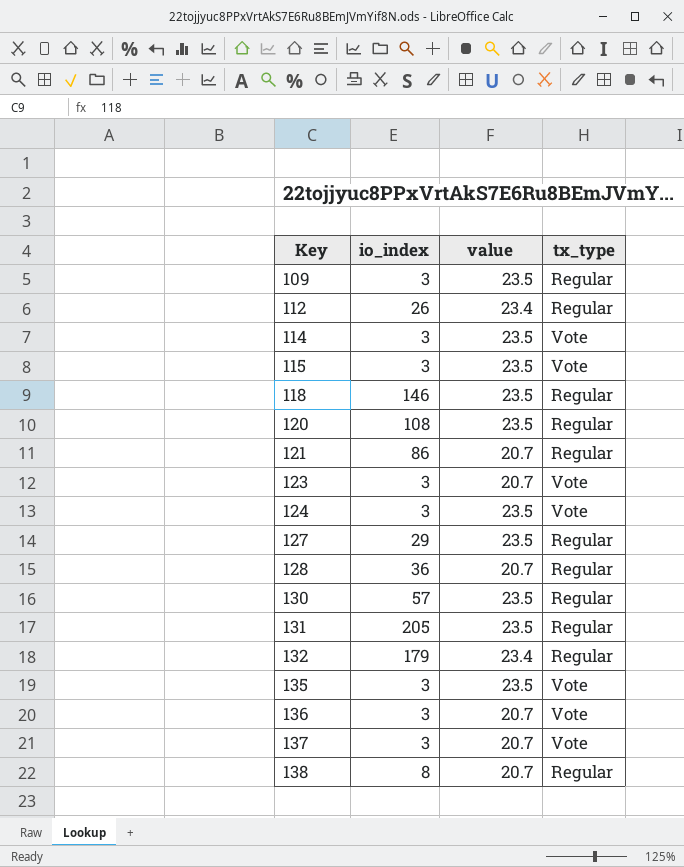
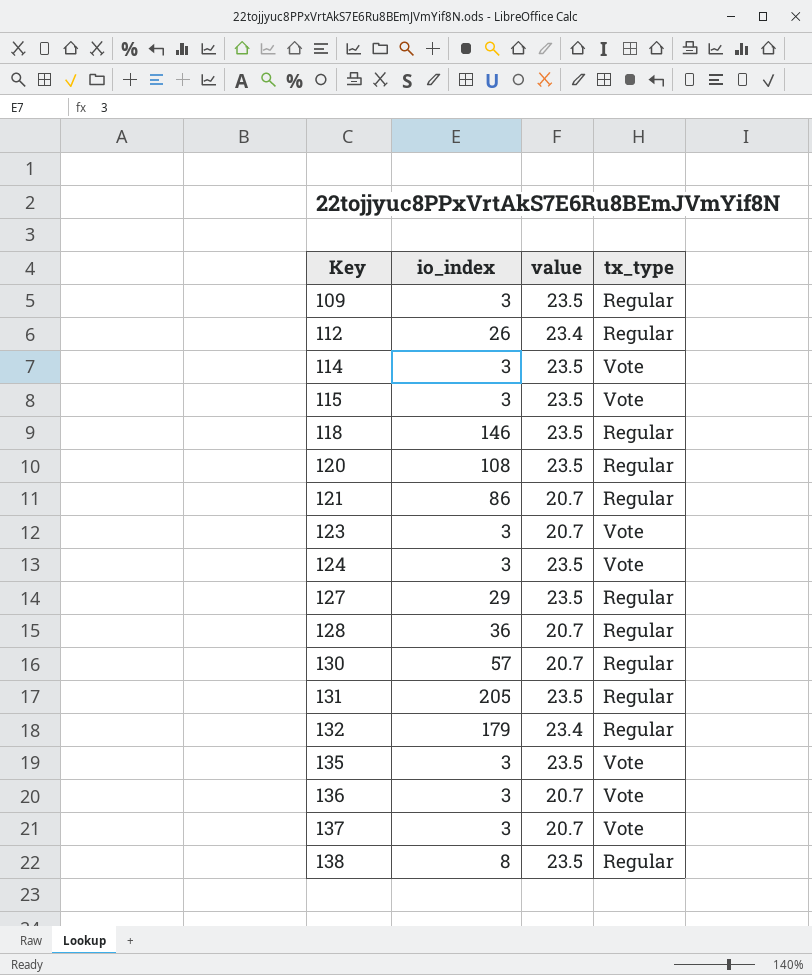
130 | value: 23.5 -> 20.7
138 | value: 20.7 -> 23.5

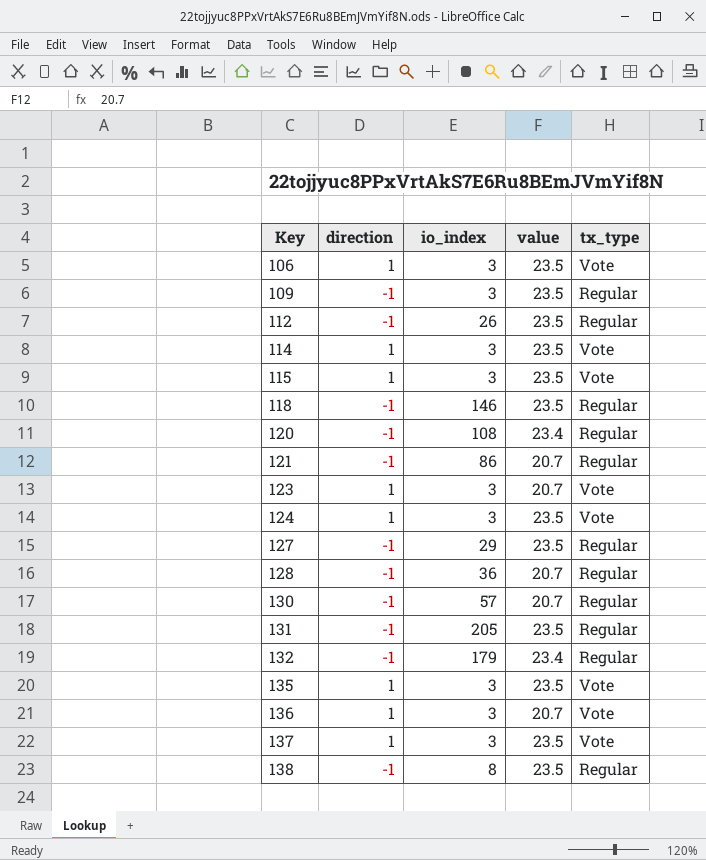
column direction | position: none -> 2
row 106: none -> 1 | 3 | 23.5 | Vote
112 | value: 23.4 -> 23.5
120 | value: 23.5 -> 23.4
137 | value: 20.7 -> 23.5

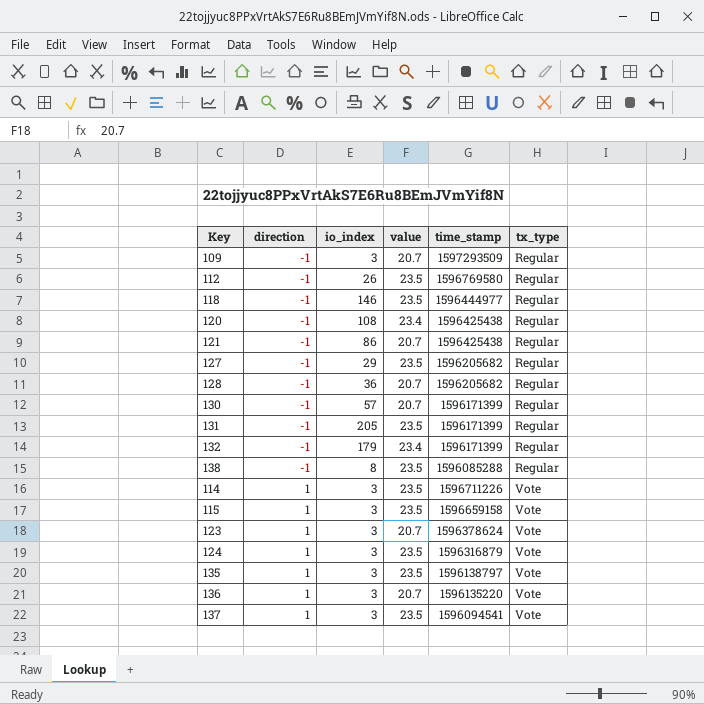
row order: Key ascending -> direction ascending
column time_stamp | position: none -> 5
row 106: 1 | 3 | 23.5 | Vote -> none
109 | value: 23.5 -> 20.7

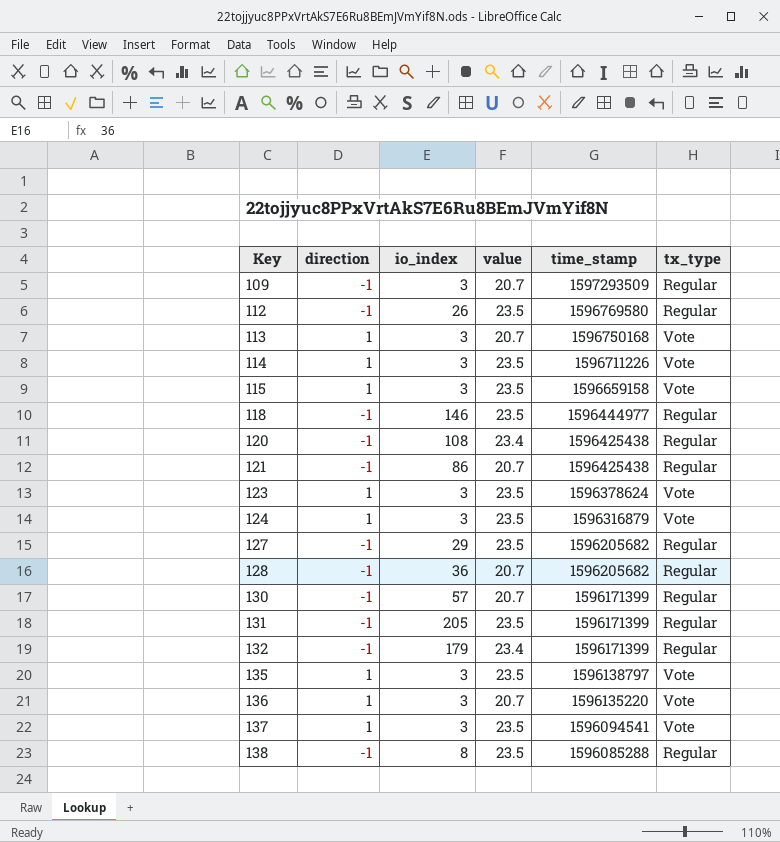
row order: direction ascending -> Key ascending
row 113: none -> 1 | 3 | 20.7 | 1596750168 | Vote
123 | value: 20.7 -> 23.5

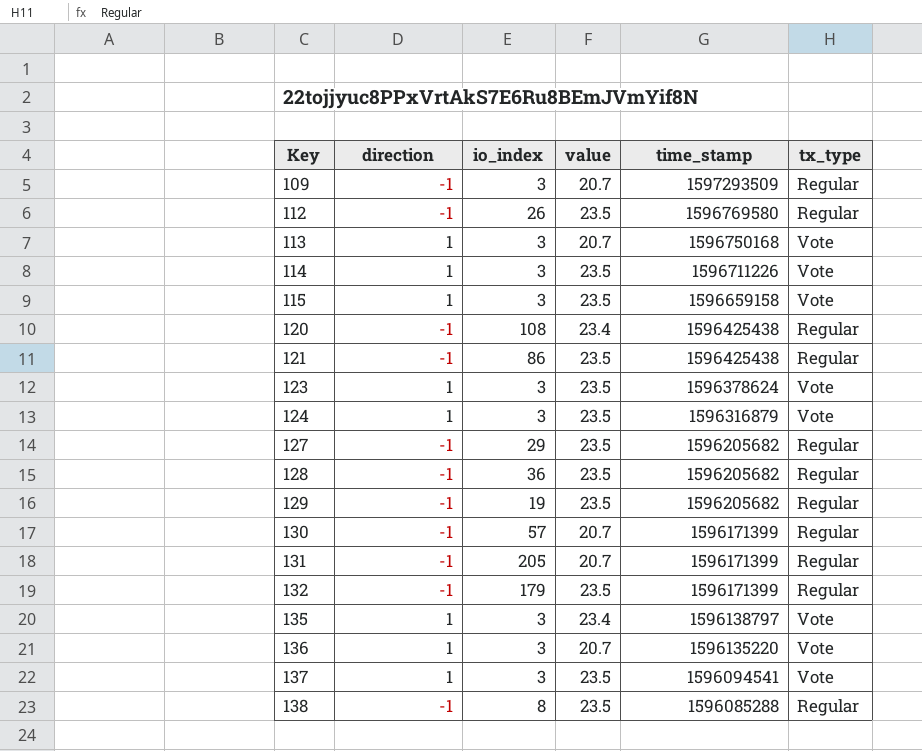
row 118: -1 | 146 | 23.5 | 1596444977 | Regular -> none
121 | value: 20.7 -> 23.5
128 | value: 20.7 -> 23.5
row 129: none -> -1 | 19 | 23.5 | 1596205682 | Regular
131 | value: 23.5 -> 20.7
132 | value: 23.4 -> 23.5
135 | value: 23.5 -> 23.4

